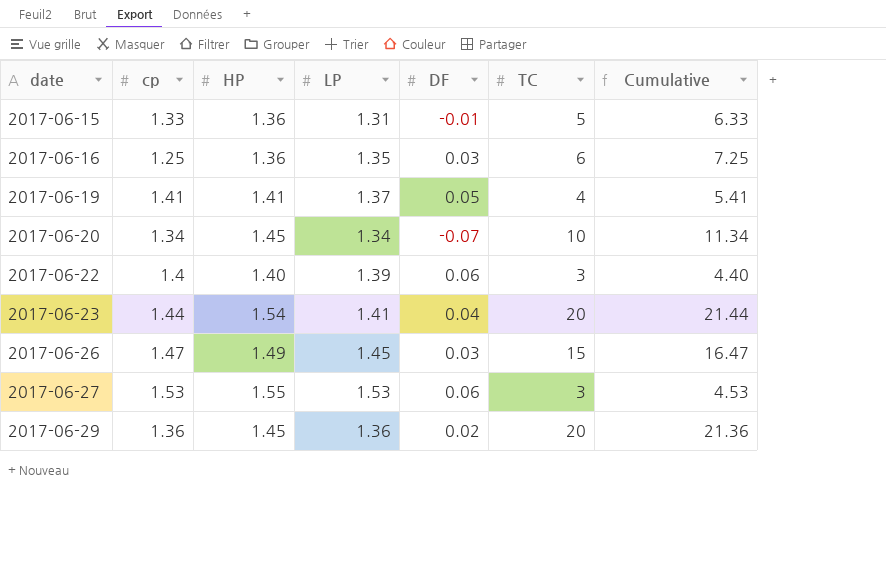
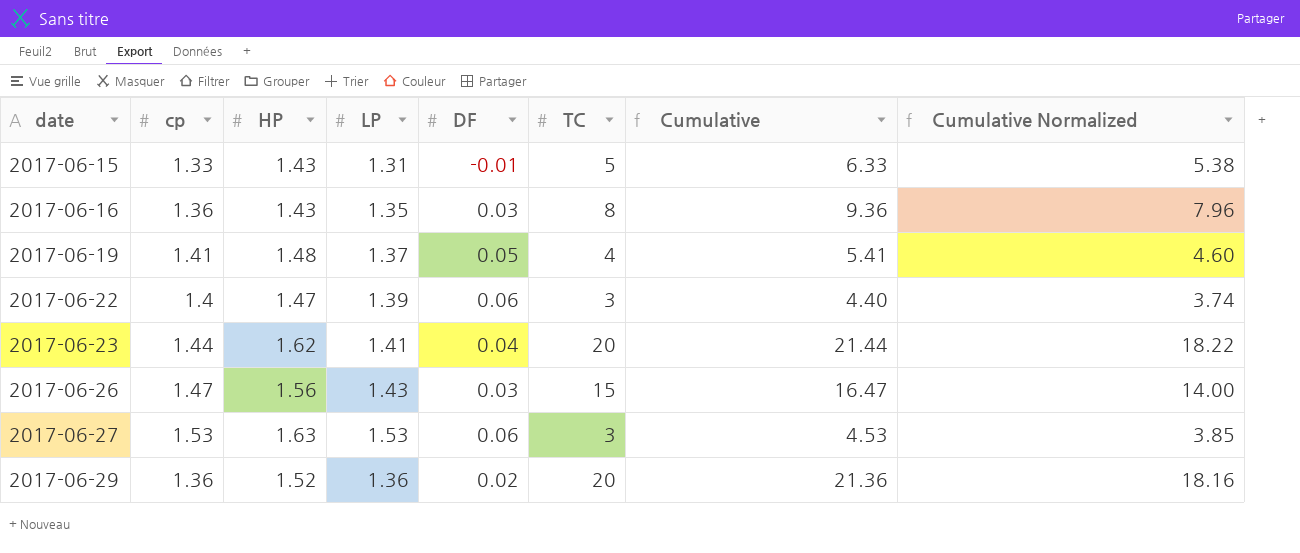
column Cumulative Normalized | formula: none -> [Cumulative] * 0.85
row 2017-06-20: 1.34 | 1.45 | 1.34 | -0.07 | 10 | 11.34 -> none
2017-06-15 | HP: 1.36 -> 1.43
2017-06-16 | cp: 1.25 -> 1.36
2017-06-16 | HP: 1.36 -> 1.43
2017-06-16 | TC: 6 -> 8
2017-06-16 | Cumulative: 7.25 -> 9.36
2017-06-19 | HP: 1.41 -> 1.48
2017-06-22 | HP: 1.40 -> 1.47
2017-06-23 | HP: 1.54 -> 1.62
2017-06-26 | HP: 1.49 -> 1.56
2017-06-26 | LP: 1.45 -> 1.43
2017-06-27 | HP: 1.55 -> 1.63
2017-06-29 | HP: 1.45 -> 1.52

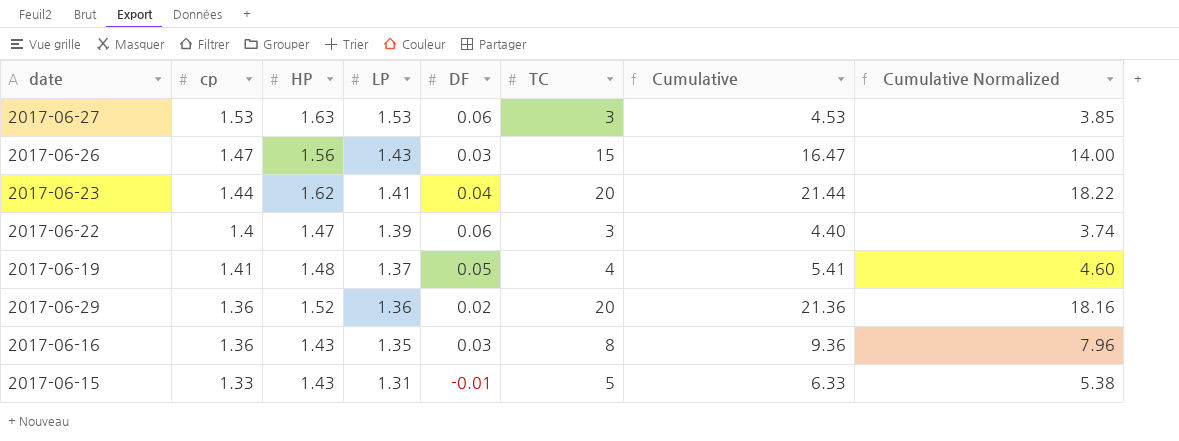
row order: date ascending -> LP descending

